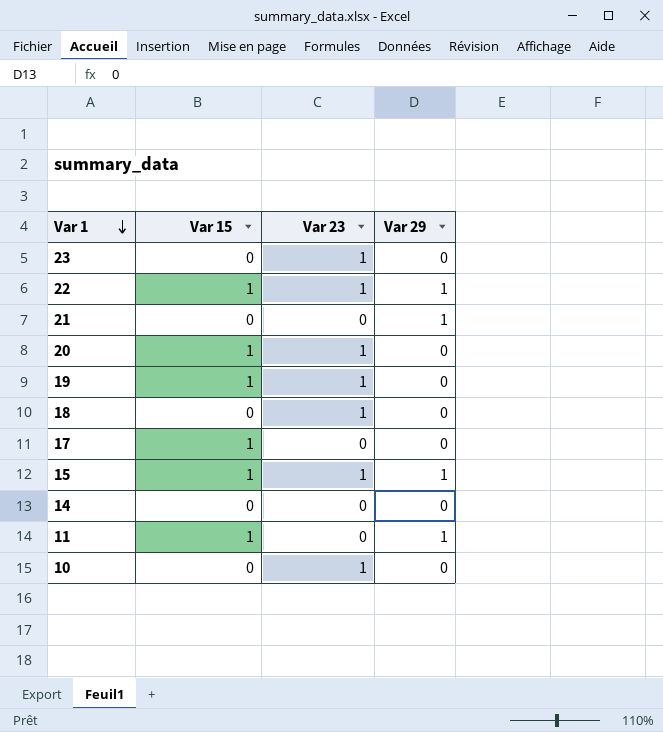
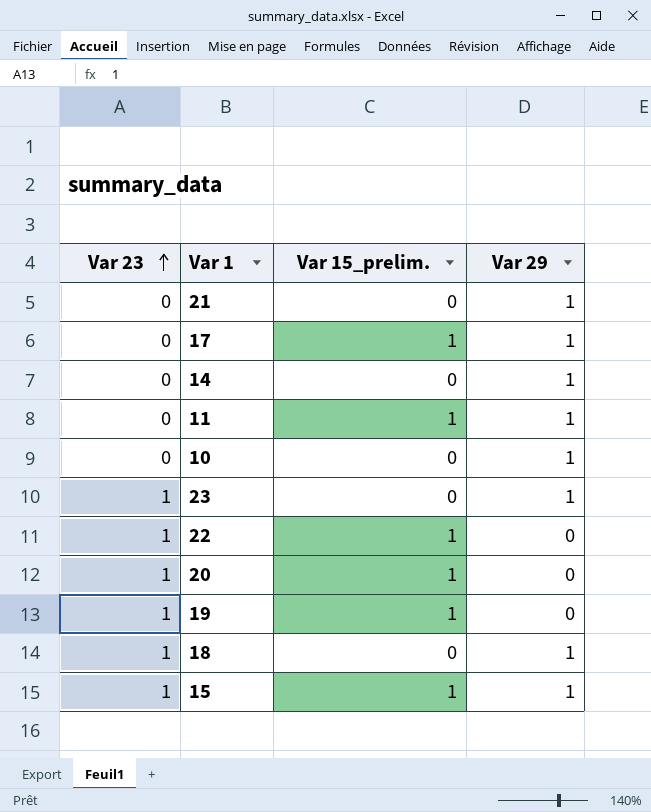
row order: Var 1 descending -> Var 23 ascending
column Var 23 | position: 3 -> 1
column name: Var 15 -> Var 15_prelim.
17 | Var 29: 0 -> 1
14 | Var 29: 0 -> 1
10 | Var 23: 1 -> 0
10 | Var 29: 0 -> 1
23 | Var 29: 0 -> 1
22 | Var 29: 1 -> 0
18 | Var 29: 0 -> 1

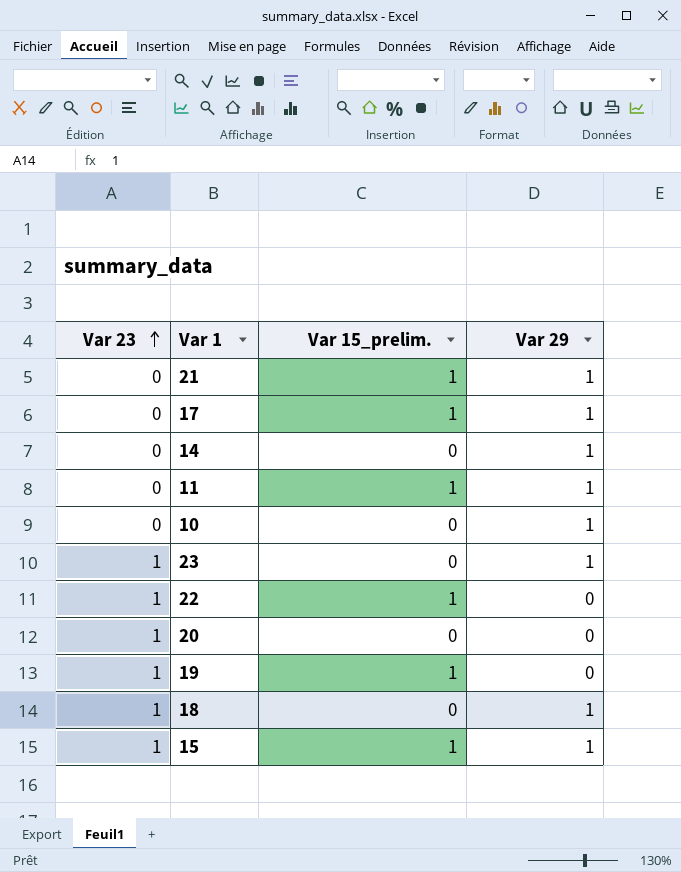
21 | Var 15_prelim.: 0 -> 1
20 | Var 15_prelim.: 1 -> 0

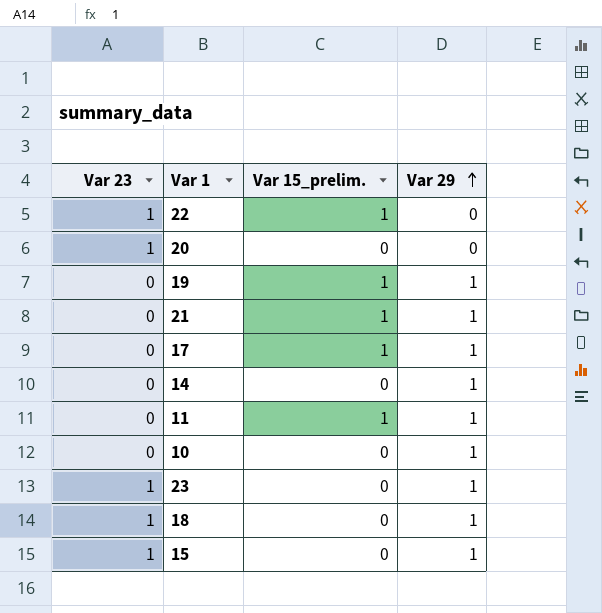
row order: Var 23 ascending -> Var 29 ascending
19 | Var 23: 1 -> 0
19 | Var 29: 0 -> 1
15 | Var 15_prelim.: 1 -> 0

